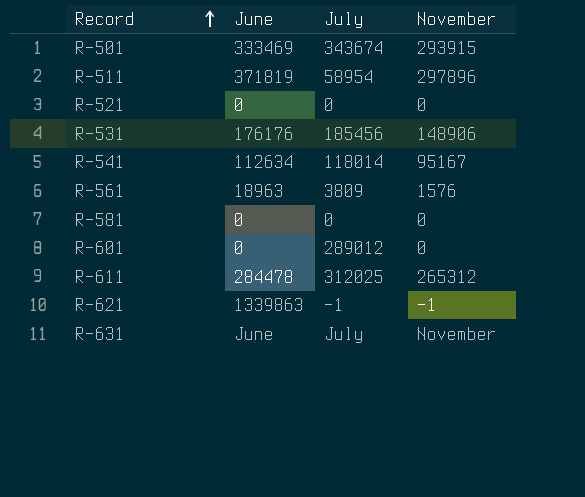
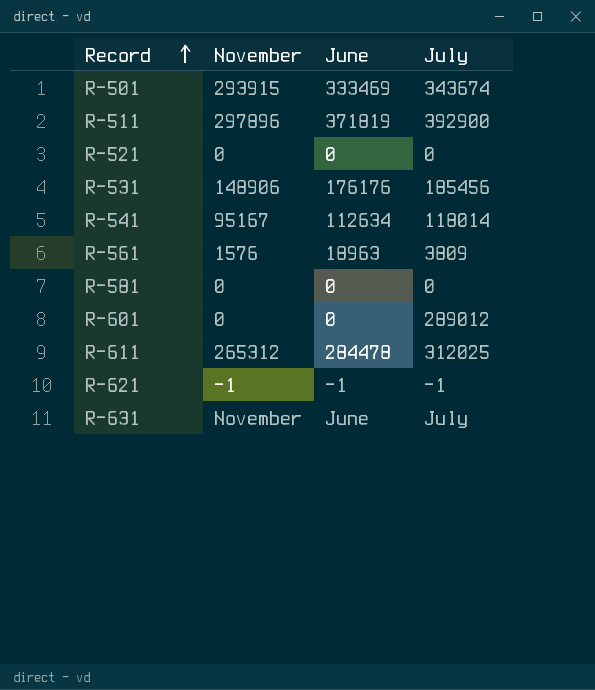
column November | position: 4 -> 2
R-511 | July: 58954 -> 392900
R-621 | June: 1339863 -> -1

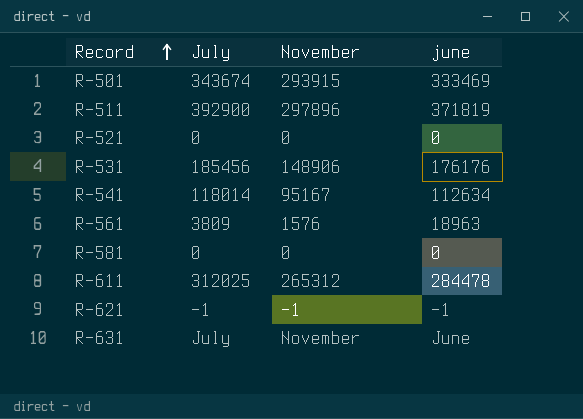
column July | position: 4 -> 2
column name: June -> june
row R-601: 0 | 0 | 289012 -> none

